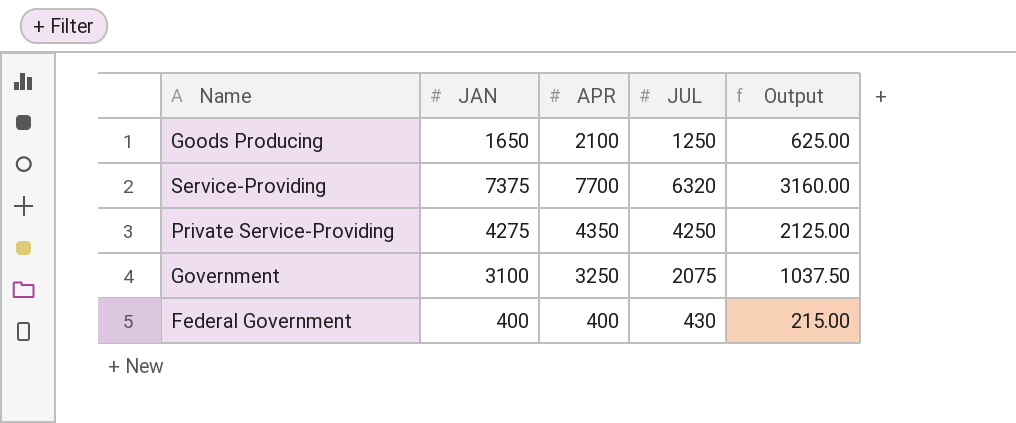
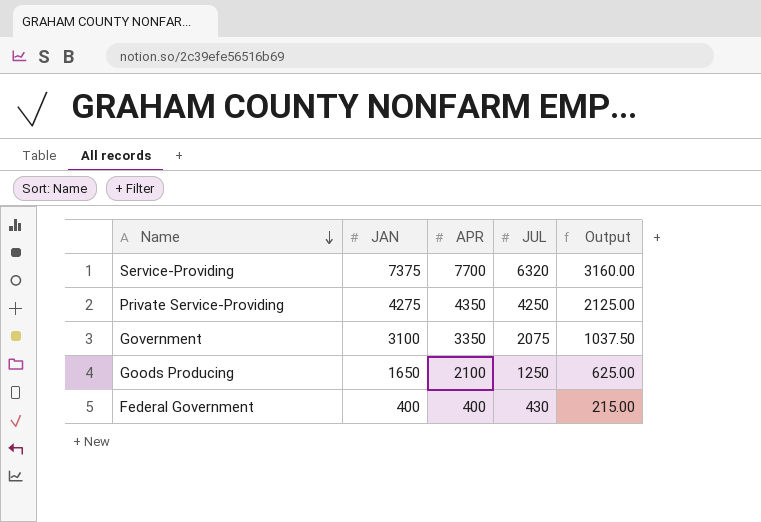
row order: none -> Name descending
Government | APR: 3250 -> 3350

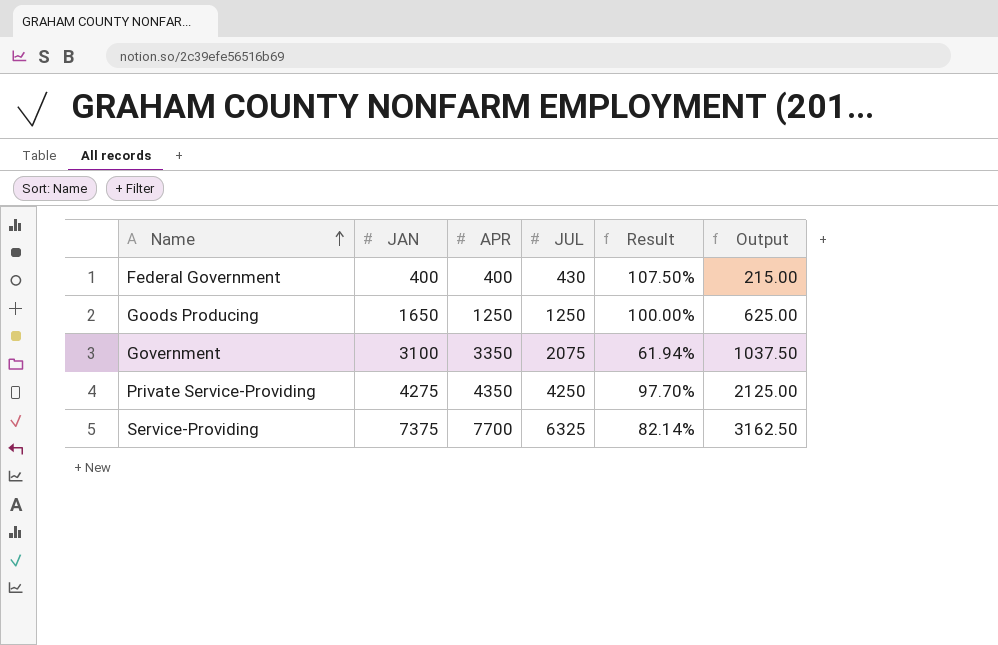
row order: Name descending -> Name ascending
column Result | formula: none -> [JUL] / [APR]
Goods Producing | APR: 2100 -> 1250
Service-Providing | JUL: 6320 -> 6325
Service-Providing | Output: 3160.00 -> 3162.50

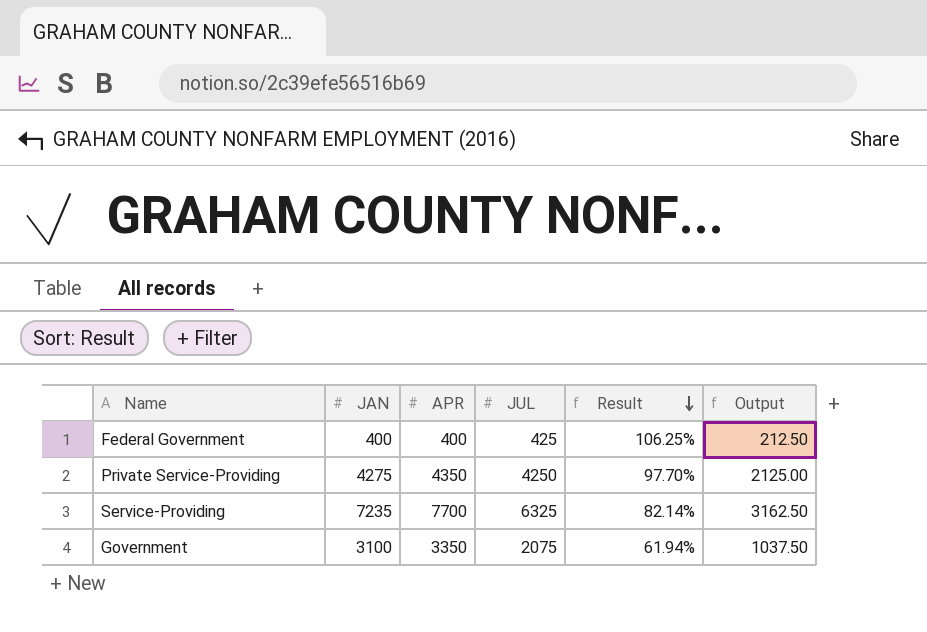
row order: Name ascending -> Result descending
row Goods Producing: 1650 | 1250 | 1250 | 100.00% | 625.00 -> none
Federal Government | JUL: 430 -> 425
Federal Government | Result: 107.50% -> 106.25%
Federal Government | Output: 215.00 -> 212.50
Service-Providing | JAN: 7375 -> 7235

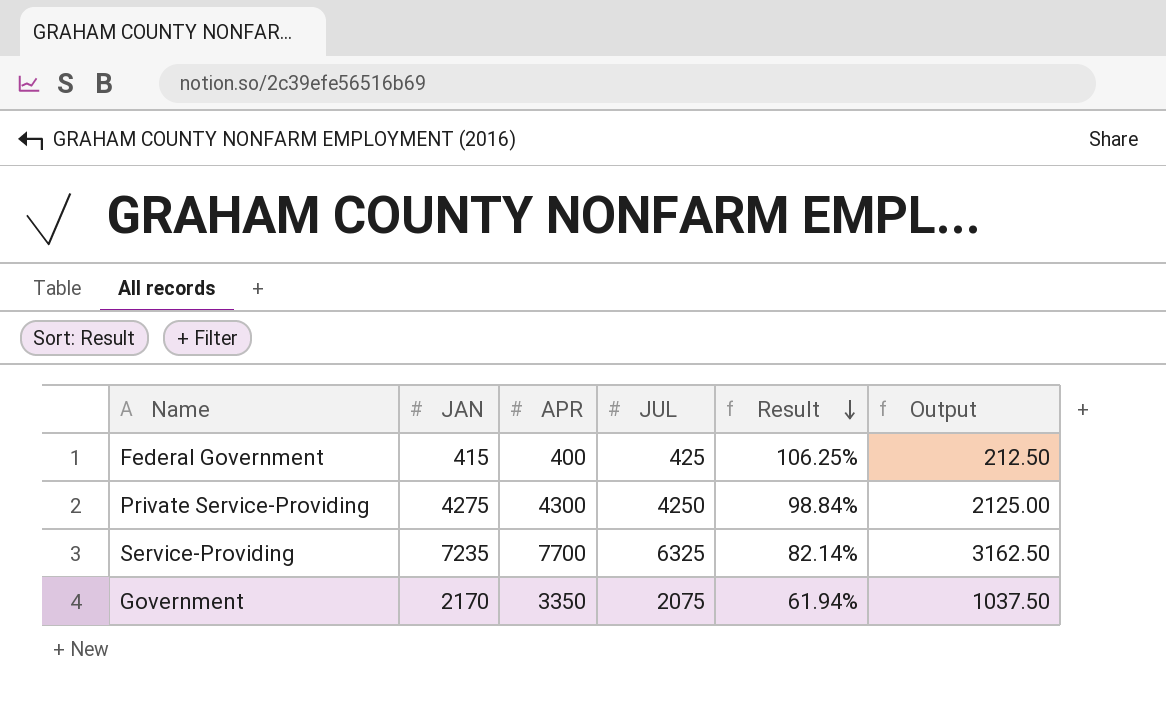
Federal Government | JAN: 400 -> 415
Private Service-Providing | APR: 4350 -> 4300
Private Service-Providing | Result: 97.70% -> 98.84%
Government | JAN: 3100 -> 2170

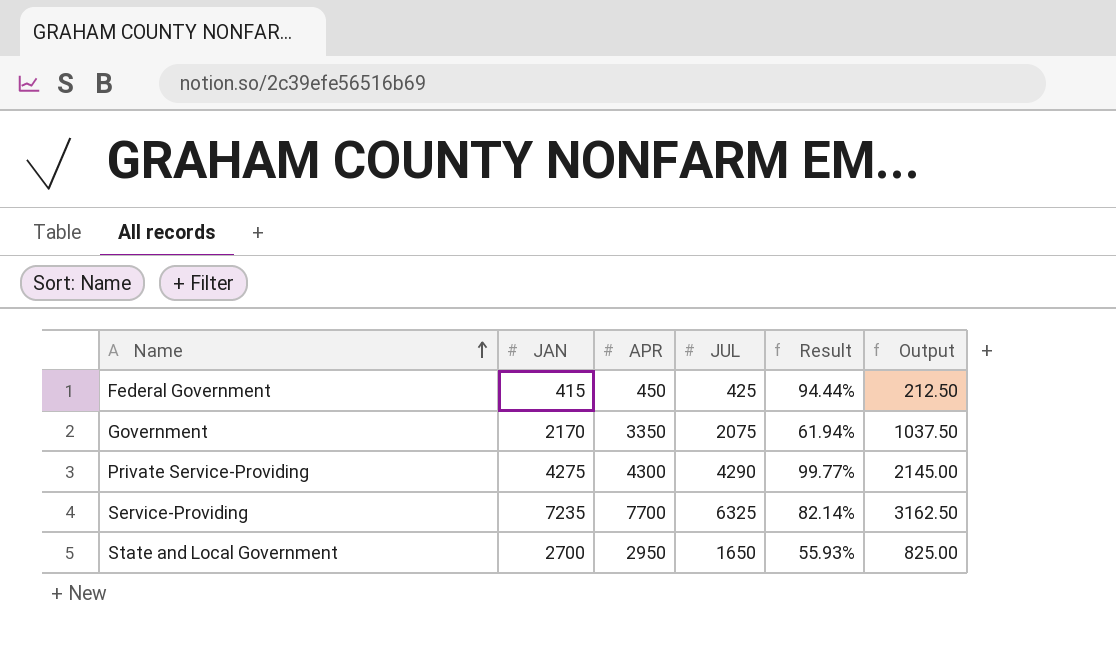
row order: Result descending -> Name ascending
Federal Government | APR: 400 -> 450
Federal Government | Result: 106.25% -> 94.44%
Private Service-Providing | JUL: 4250 -> 4290
Private Service-Providing | Result: 98.84% -> 99.77%
Private Service-Providing | Output: 2125.00 -> 2145.00
row State and Local Government: none -> 2700 | 2950 | 1650 | 55.93% | 825.00

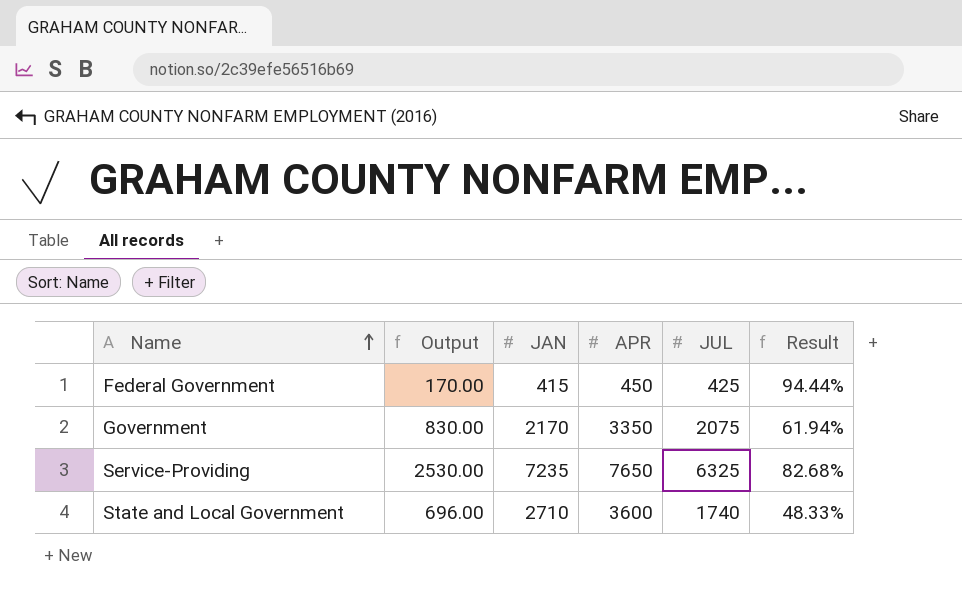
column Output | formula: [JUL] * 0.5 -> [JUL] * 0.4
column Output | position: 6 -> 2
row Private Service-Providing: 4275 | 4300 | 4290 | 99.77% | 2145.00 -> none
Service-Providing | APR: 7700 -> 7650
Service-Providing | Result: 82.14% -> 82.68%
State and Local Government | JAN: 2700 -> 2710
State and Local Government | APR: 2950 -> 3600
State and Local Government | JUL: 1650 -> 1740
State and Local Government | Result: 55.93% -> 48.33%

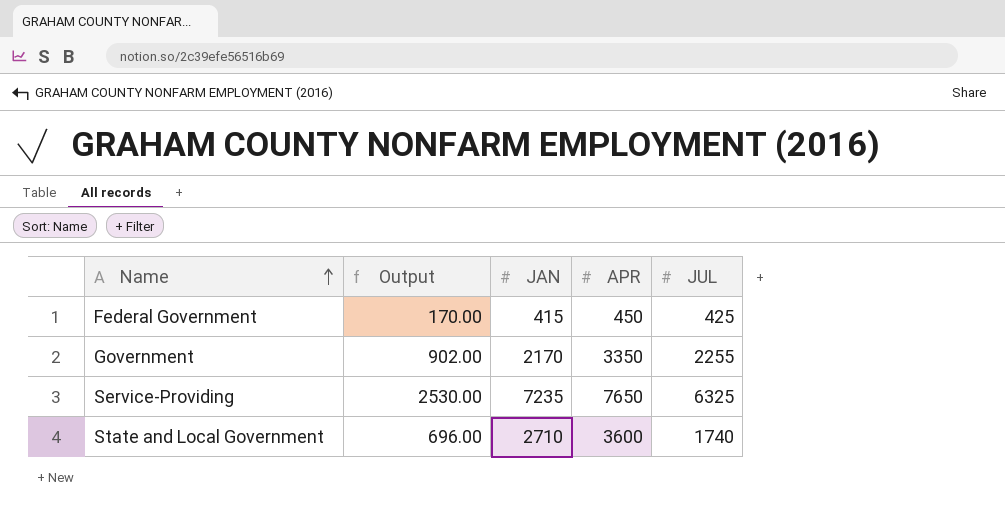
column Result | formula: [JUL] / [APR] -> none
Government | Output: 830.00 -> 902.00
Government | JUL: 2075 -> 2255

